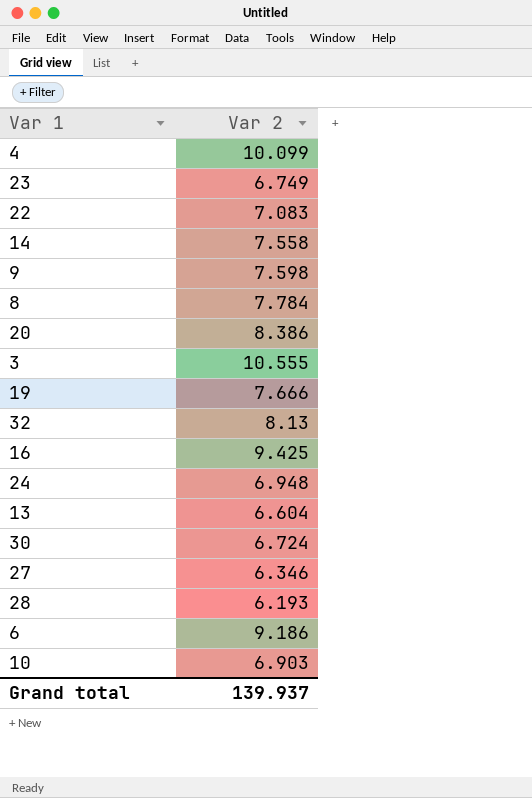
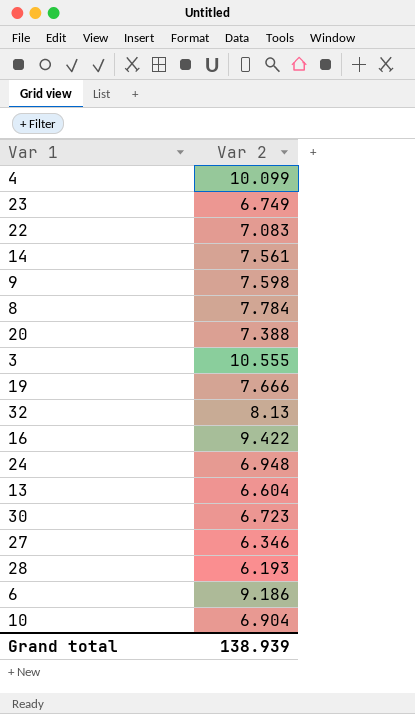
14 | Var 2: 7.558 -> 7.561
20 | Var 2: 8.386 -> 7.388
16 | Var 2: 9.425 -> 9.422
30 | Var 2: 6.724 -> 6.723
10 | Var 2: 6.903 -> 6.904
Grand total | Var 2: 139.937 -> 138.939

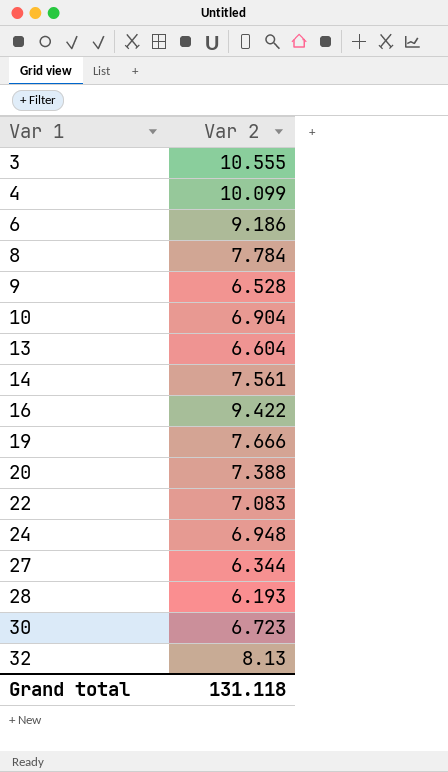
row order: none -> Var 1 ascending
row 23: 6.749 -> none
9 | Var 2: 7.598 -> 6.528
27 | Var 2: 6.346 -> 6.344
Grand total | Var 2: 138.939 -> 131.118

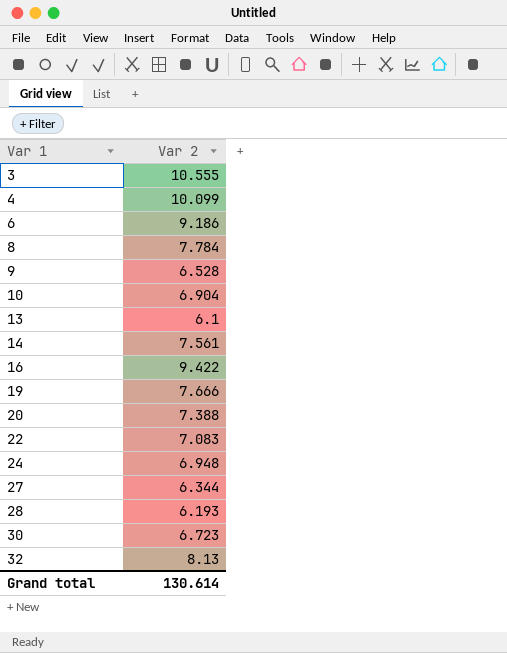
13 | Var 2: 6.604 -> 6.1
Grand total | Var 2: 131.118 -> 130.614

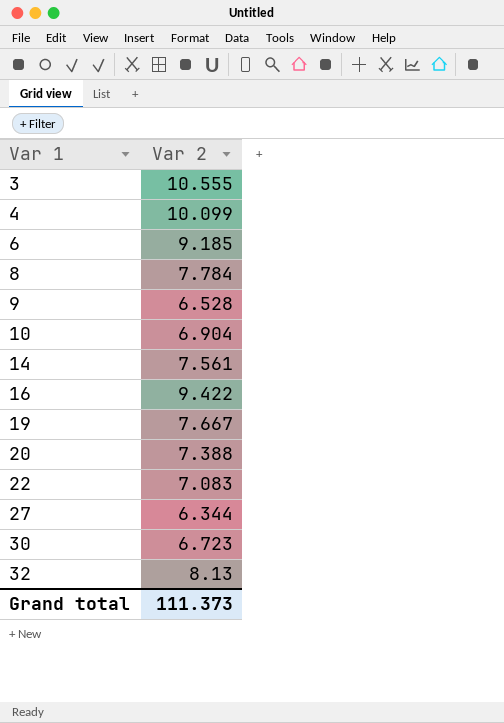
row 13: 6.1 -> none
row 24: 6.948 -> none
row 28: 6.193 -> none
6 | Var 2: 9.186 -> 9.185
19 | Var 2: 7.666 -> 7.667
Grand total | Var 2: 130.614 -> 111.373

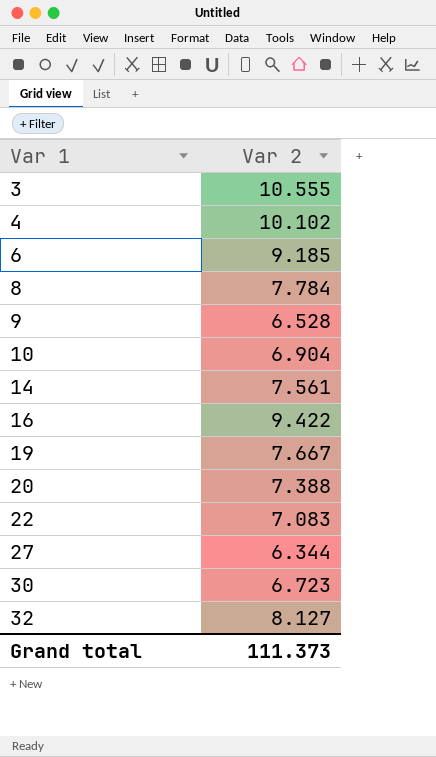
4 | Var 2: 10.099 -> 10.102
32 | Var 2: 8.13 -> 8.127

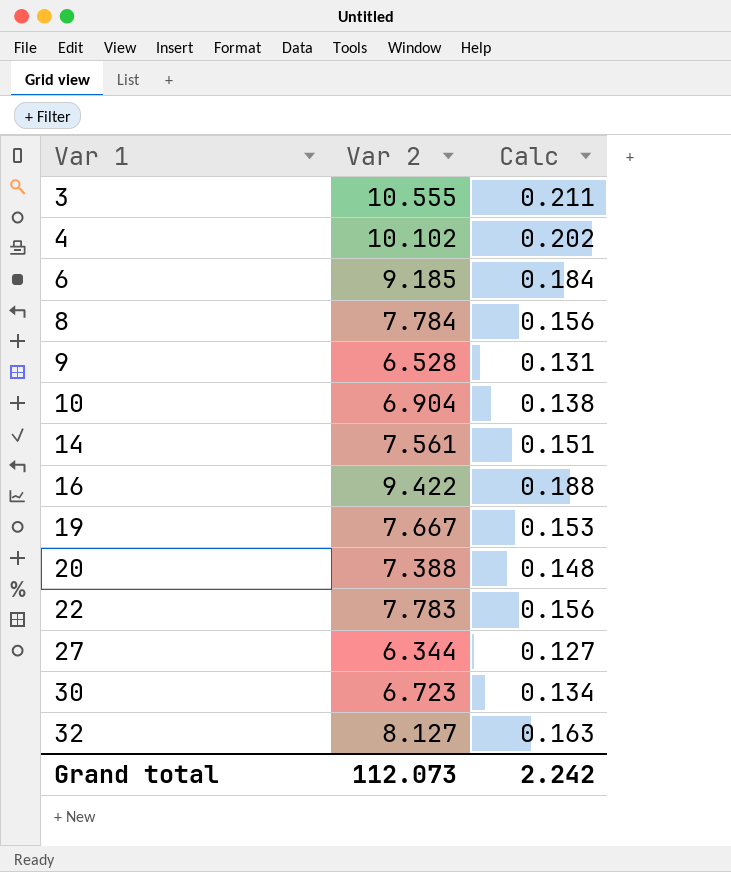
column Calc | formula: none -> [Var 2] * 0.02
22 | Var 2: 7.083 -> 7.783
Grand total | Var 2: 111.373 -> 112.073

